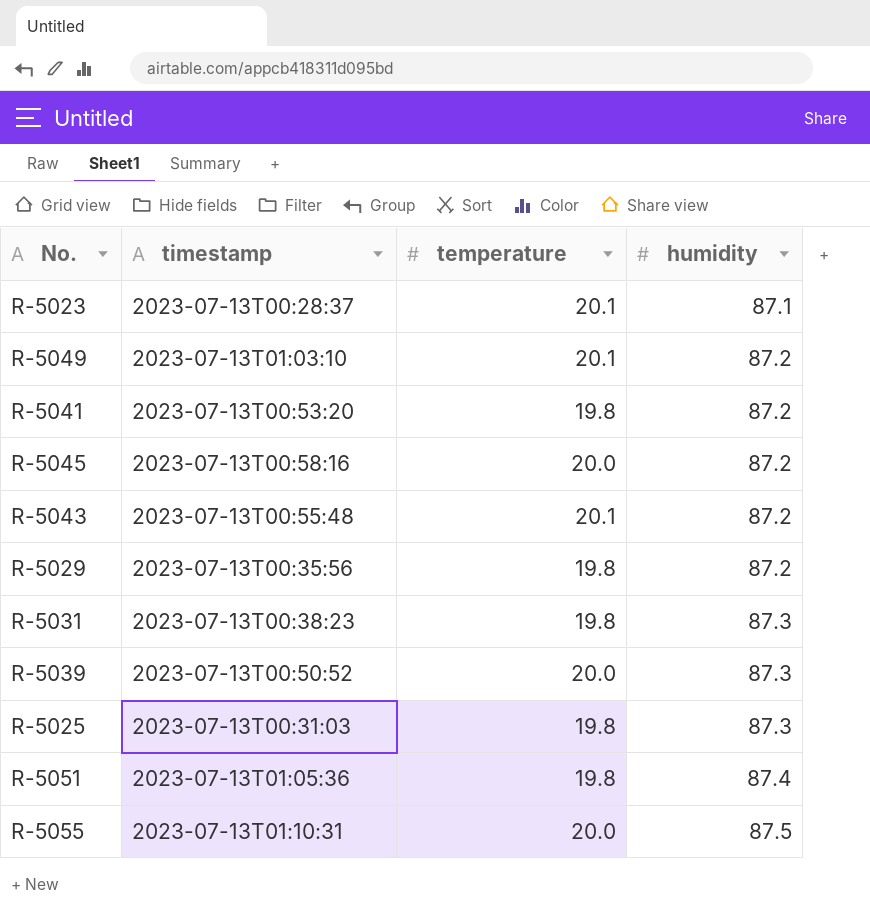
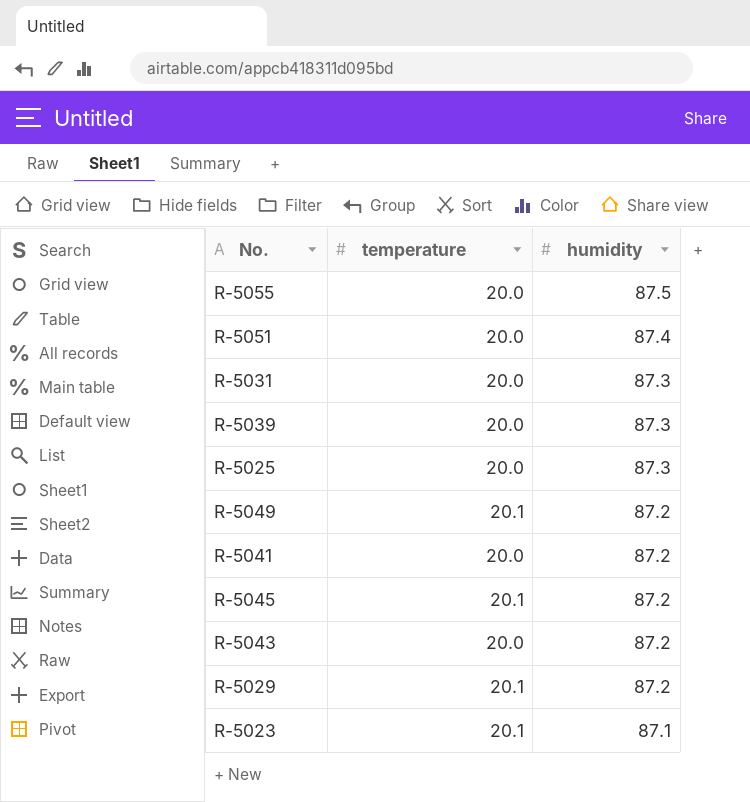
row order: humidity ascending -> humidity descending
column timestamp | position: 2 -> none
R-5051 | temperature: 19.8 -> 20.0
R-5031 | temperature: 19.8 -> 20.0
R-5025 | temperature: 19.8 -> 20.0
R-5041 | temperature: 19.8 -> 20.0
R-5045 | temperature: 20.0 -> 20.1
R-5043 | temperature: 20.1 -> 20.0
R-5029 | temperature: 19.8 -> 20.1

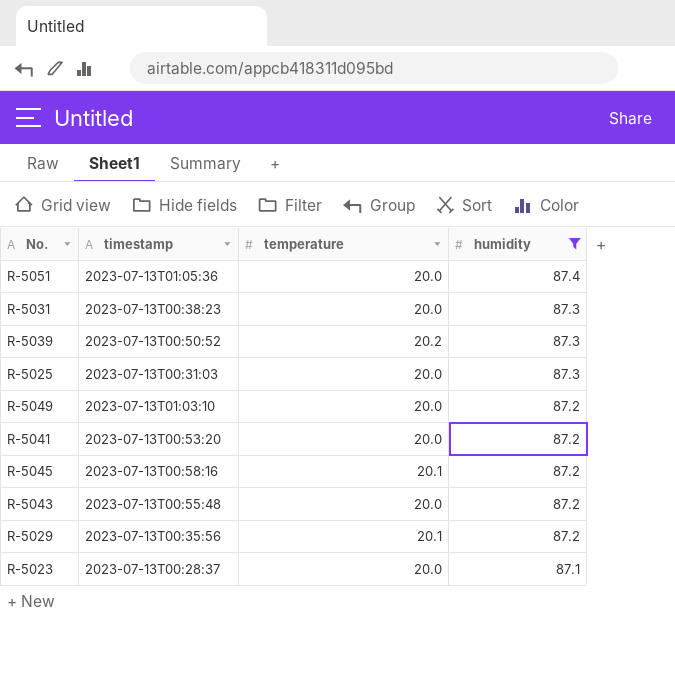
filter: none -> humidity != 87.5
column timestamp | position: none -> 2
R-5039 | temperature: 20.0 -> 20.2
R-5049 | temperature: 20.1 -> 20.0
R-5023 | temperature: 20.1 -> 20.0

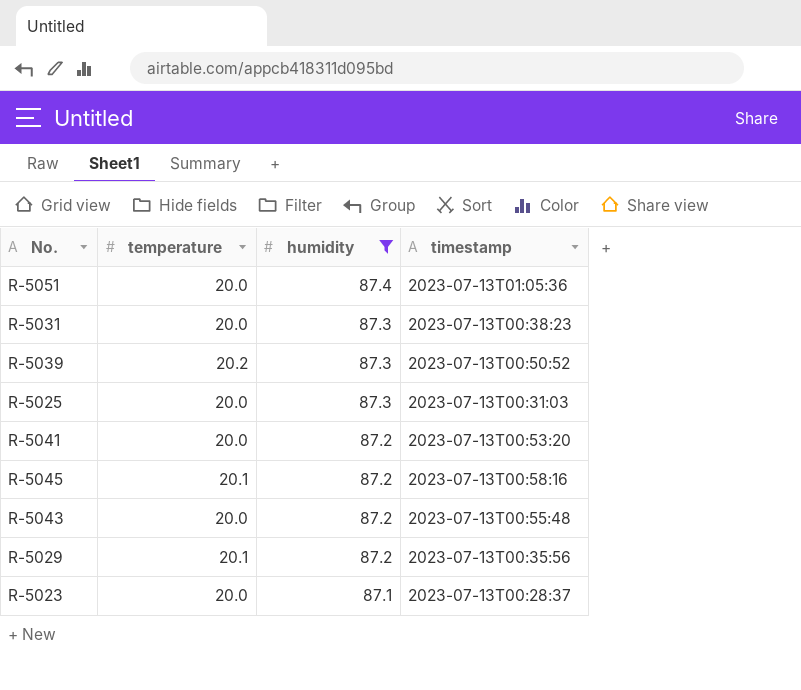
column timestamp | position: 2 -> 4
row R-5049: 2023-07-13T01:03:10 | 20.0 | 87.2 -> none

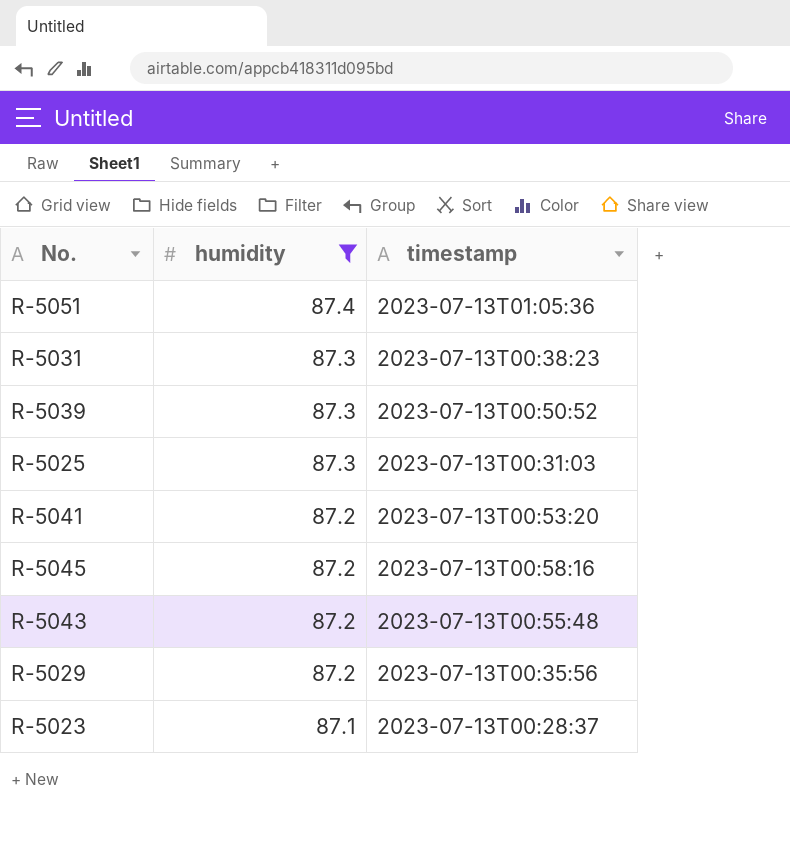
column temperature | position: 2 -> none

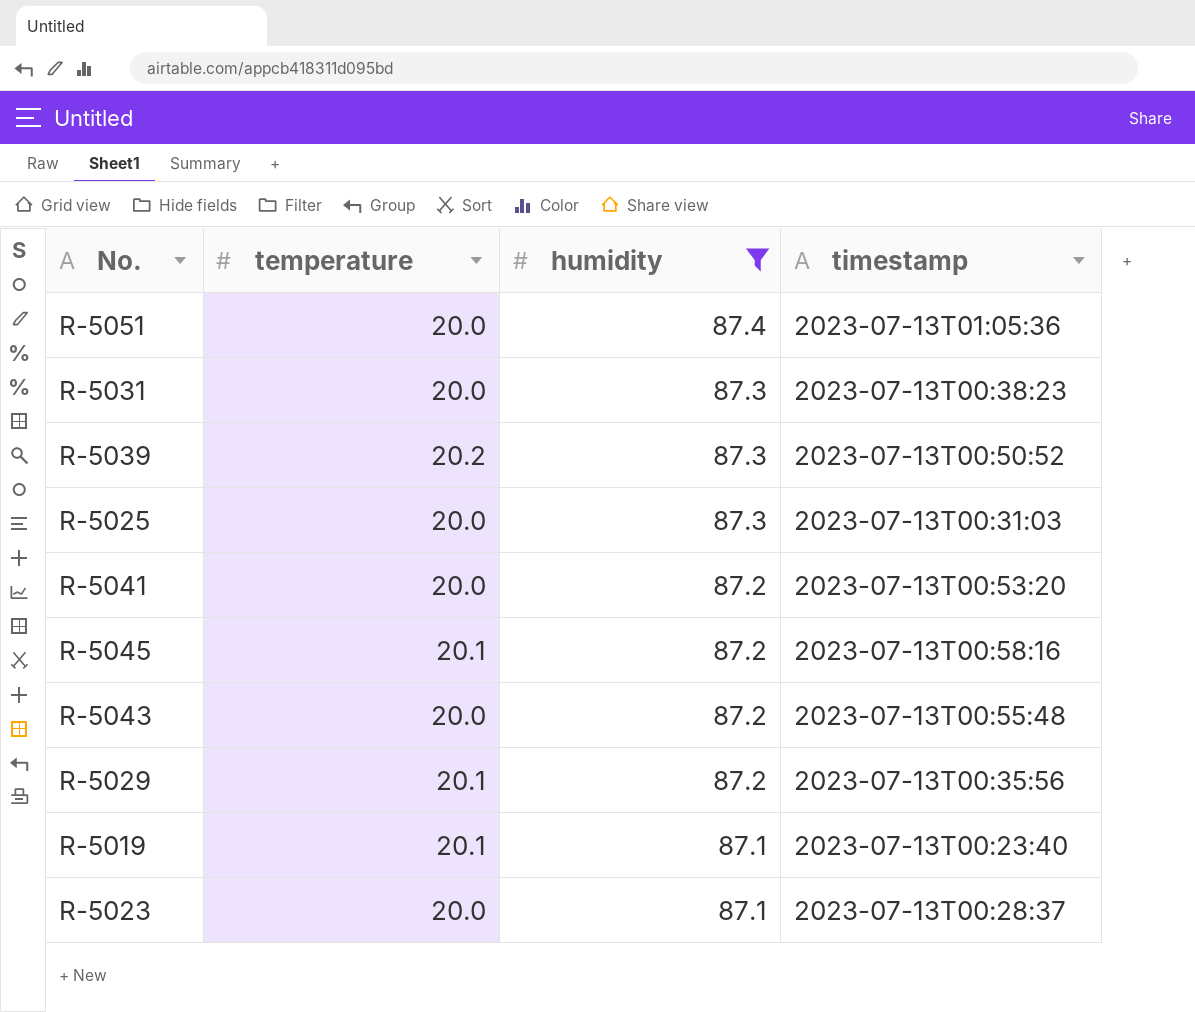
column temperature | position: none -> 2
row R-5019: none -> 20.1 | 87.1 | 2023-07-13T00:23:40

